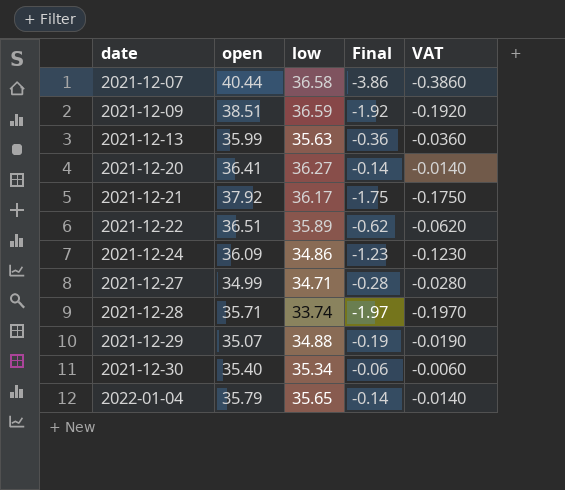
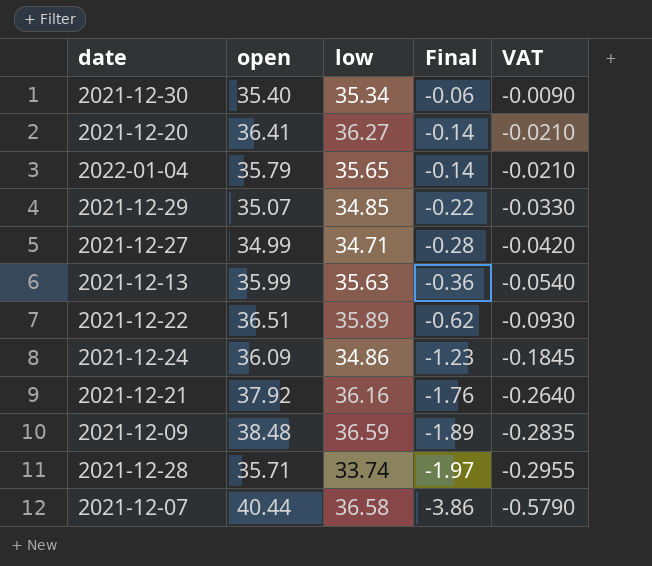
row order: date ascending -> Final descending
column VAT | formula: [Final] * 0.1 -> [Final] * 0.15
2021-12-29 | low: 34.88 -> 34.85
2021-12-29 | Final: -0.19 -> -0.22
2021-12-21 | low: 36.17 -> 36.16
2021-12-21 | Final: -1.75 -> -1.76
2021-12-09 | open: 38.51 -> 38.48
2021-12-09 | Final: -1.92 -> -1.89

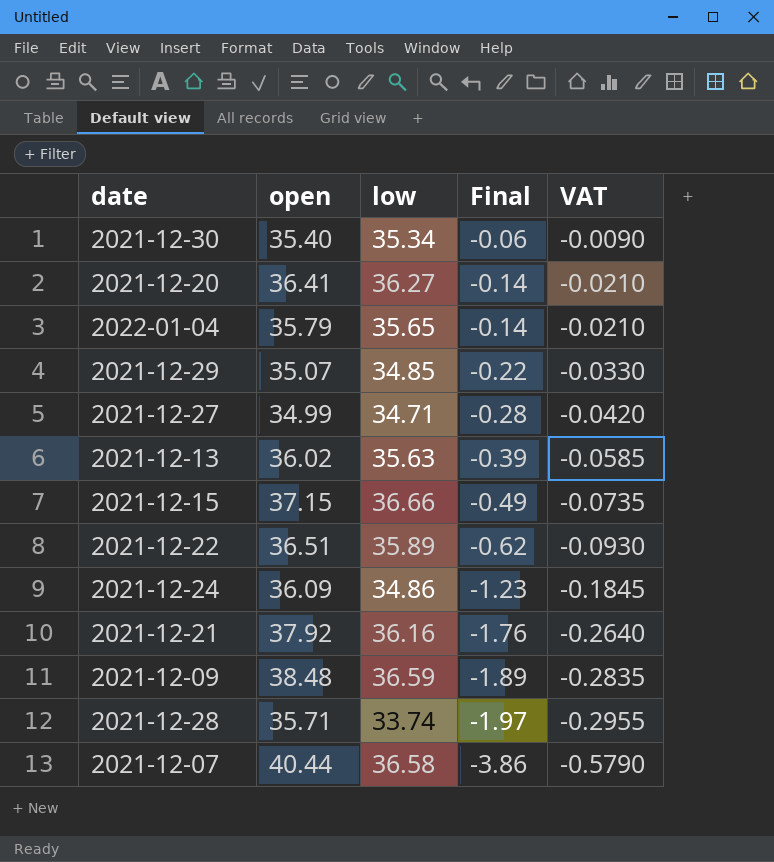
2021-12-13 | open: 35.99 -> 36.02
2021-12-13 | Final: -0.36 -> -0.39
2021-12-13 | VAT: -0.0540 -> -0.0585
row 2021-12-15: none -> 37.15 | 36.66 | -0.49 | -0.0735

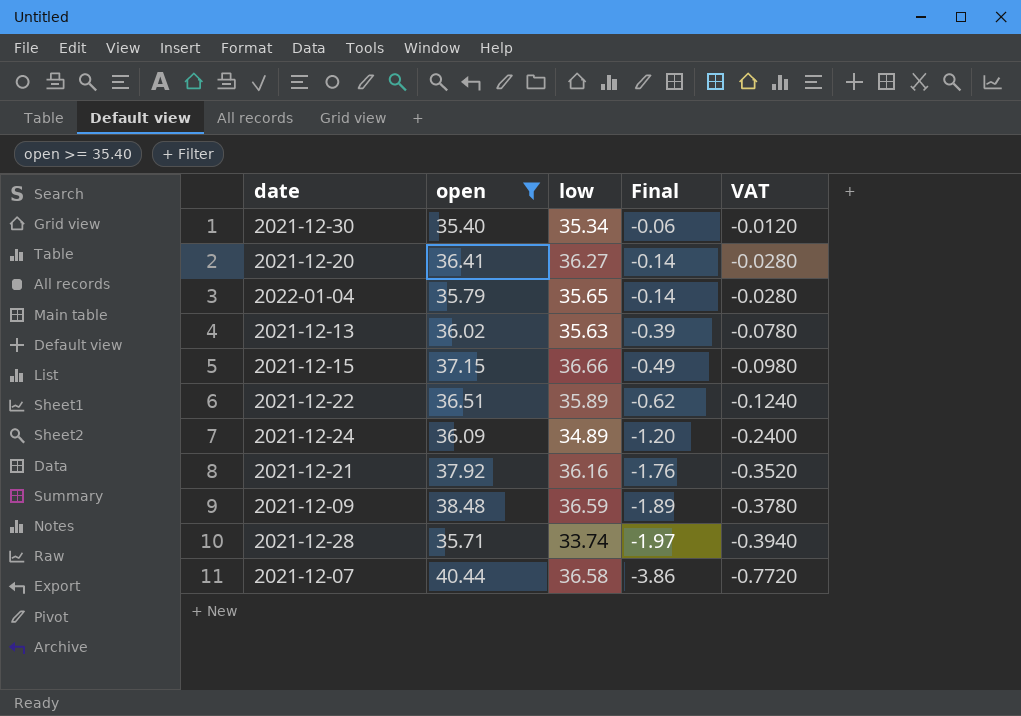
filter: none -> open >= 35.40
column VAT | formula: [Final] * 0.15 -> [Final] * 0.2
2021-12-24 | low: 34.86 -> 34.89
2021-12-24 | Final: -1.23 -> -1.20

